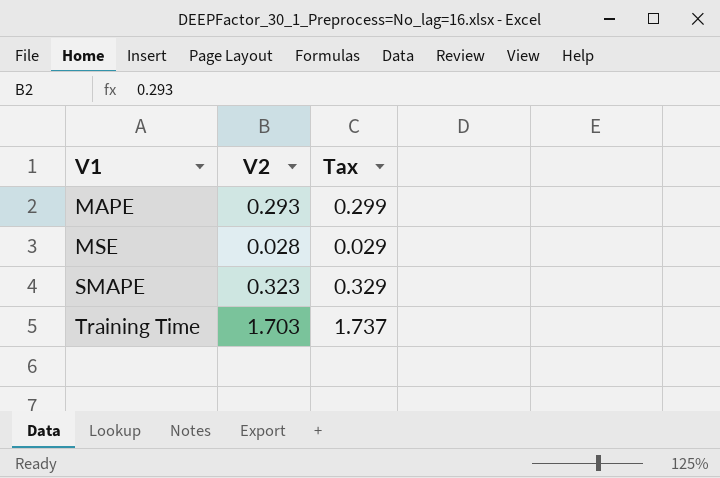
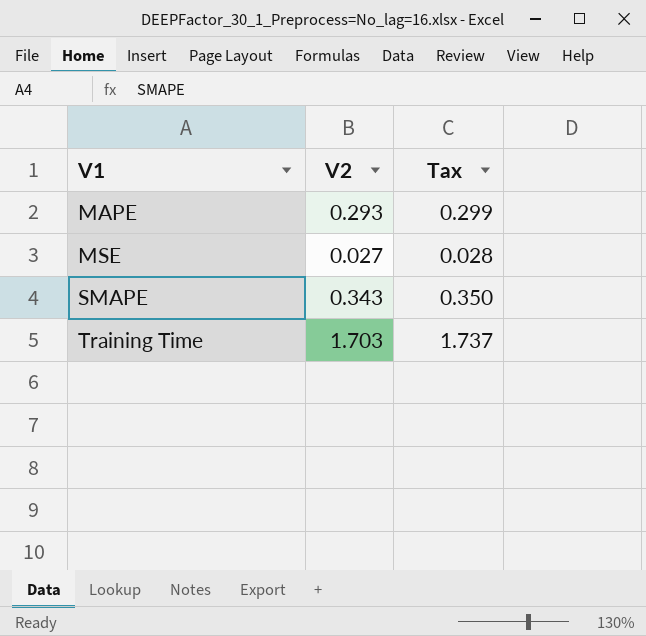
MSE | V2: 0.028 -> 0.027
MSE | Tax: 0.029 -> 0.028
SMAPE | V2: 0.323 -> 0.343
SMAPE | Tax: 0.329 -> 0.350

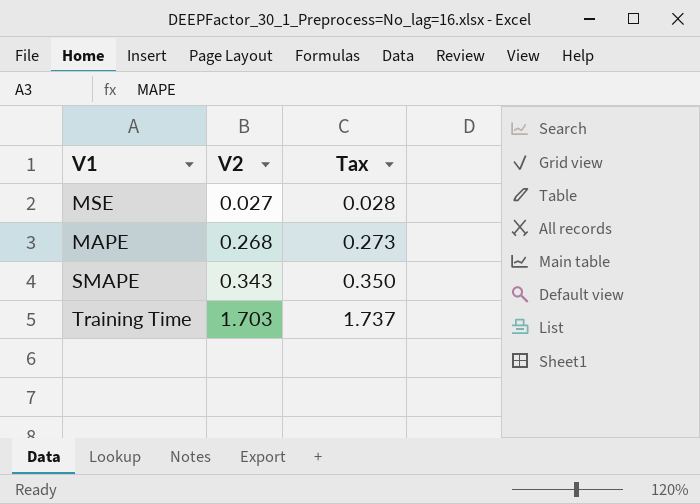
row order: V1 ascending -> V2 ascending
MAPE | V2: 0.293 -> 0.268
MAPE | Tax: 0.299 -> 0.273

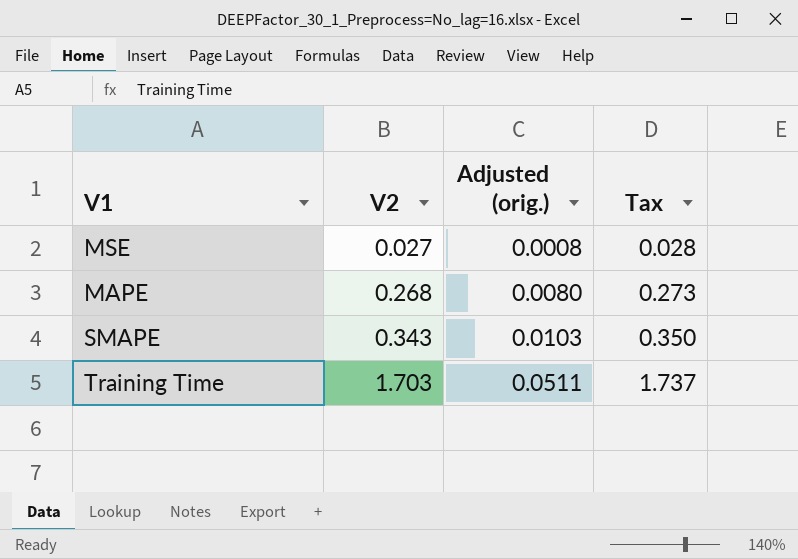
column Adjusted (orig.) | formula: none -> [V2] * 0.03

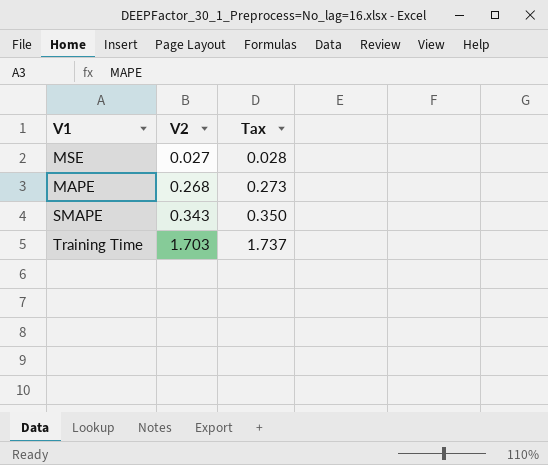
column Adjusted (orig.) | formula: [V2] * 0.03 -> none

